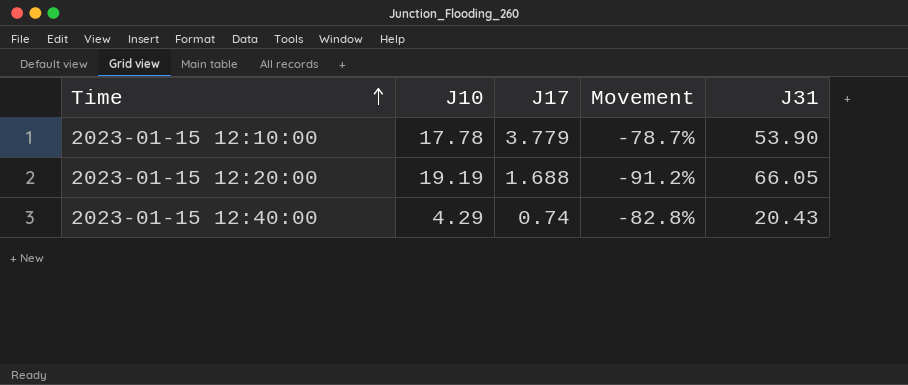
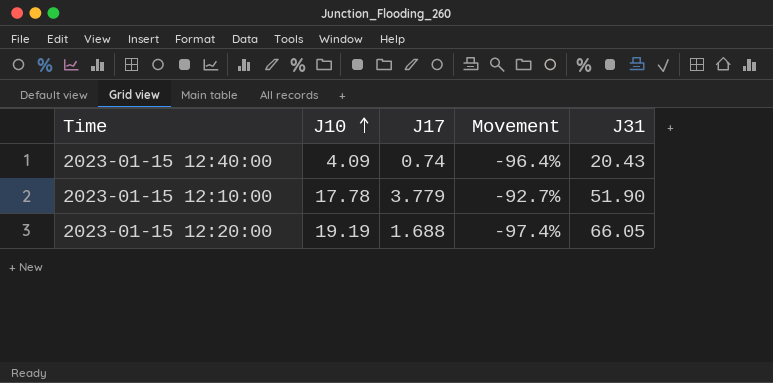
row order: Time ascending -> J10 ascending
column Movement | formula: ([J17] - [J10]) / [J10] -> ([J17] - [J31]) / [J31]
2023-01-15 12:40:00 | J10: 4.29 -> 4.09
2023-01-15 12:10:00 | J31: 53.90 -> 51.90

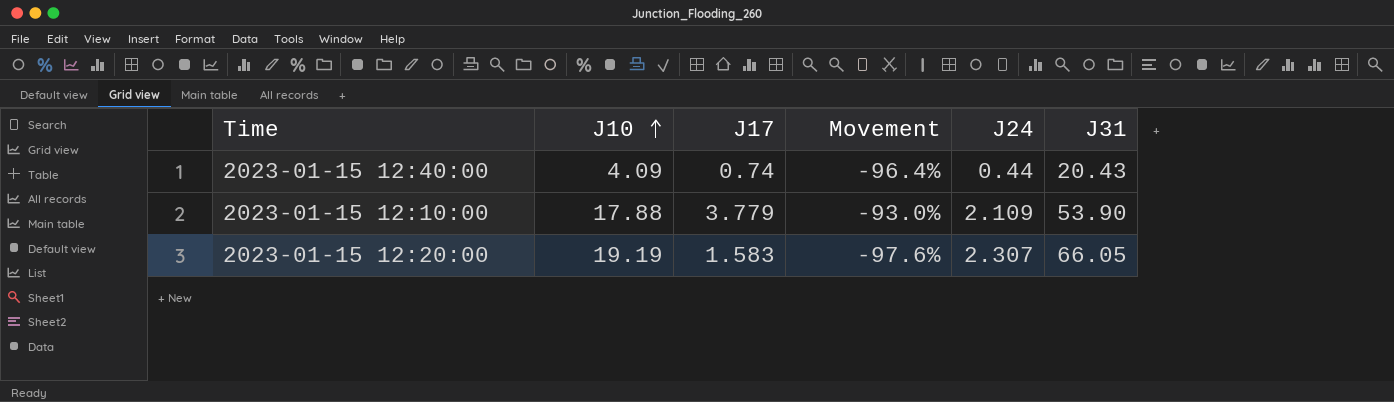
column J24 | position: none -> 5
2023-01-15 12:10:00 | J10: 17.78 -> 17.88
2023-01-15 12:10:00 | Movement: -92.7% -> -93.0%
2023-01-15 12:10:00 | J31: 51.90 -> 53.90
2023-01-15 12:20:00 | J17: 1.688 -> 1.583
2023-01-15 12:20:00 | Movement: -97.4% -> -97.6%

